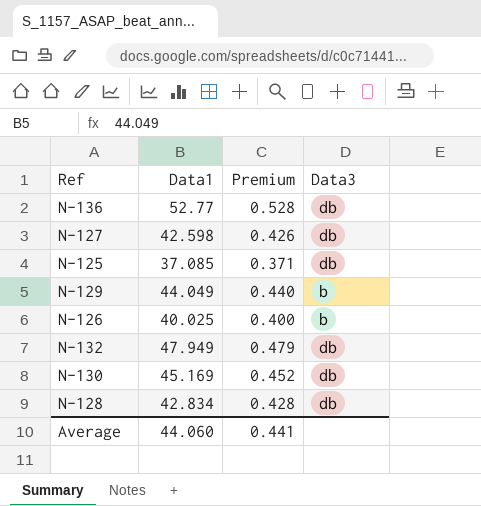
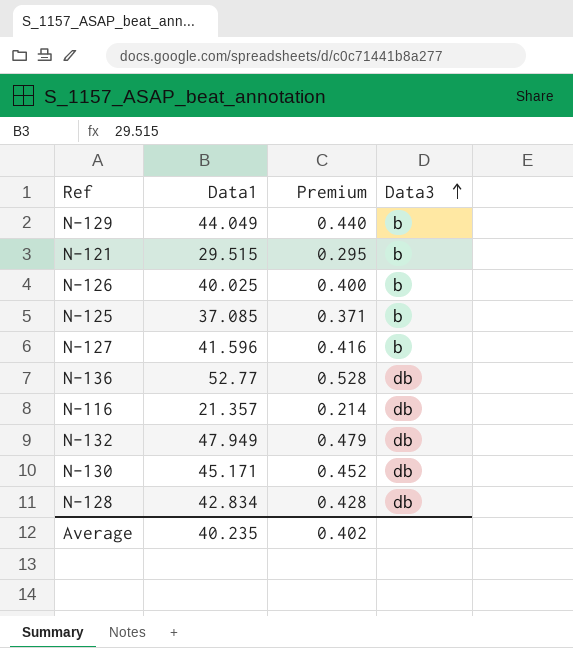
row order: none -> Data3 ascending
row N-121: none -> 29.515 | 0.295 | b
N-125 | Data3: db -> b
N-127 | Data1: 42.598 -> 41.596
N-127 | Premium: 0.426 -> 0.416
N-127 | Data3: db -> b
row N-116: none -> 21.357 | 0.214 | db
N-130 | Data1: 45.169 -> 45.171
Average | Data1: 44.060 -> 40.235
Average | Premium: 0.441 -> 0.402

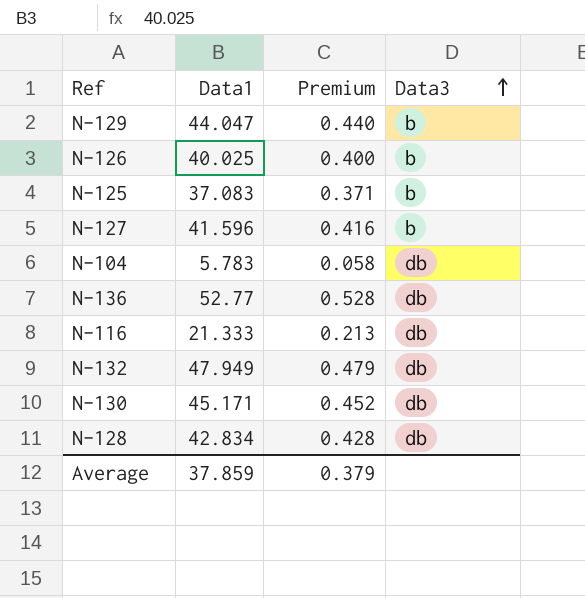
row N-121: 29.515 | 0.295 | b -> none
N-129 | Data1: 44.049 -> 44.047
N-125 | Data1: 37.085 -> 37.083
row N-104: none -> 5.783 | 0.058 | db
N-116 | Data1: 21.357 -> 21.333
N-116 | Premium: 0.214 -> 0.213
Average | Data1: 40.235 -> 37.859
Average | Premium: 0.402 -> 0.379

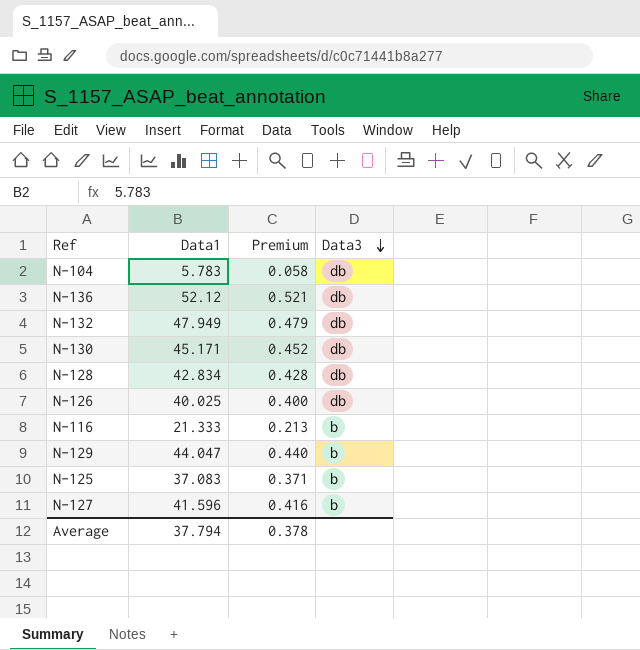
row order: Data3 ascending -> Data3 descending
N-136 | Data1: 52.77 -> 52.12
N-136 | Premium: 0.528 -> 0.521
N-126 | Data3: b -> db
N-116 | Data3: db -> b
Average | Data1: 37.859 -> 37.794
Average | Premium: 0.379 -> 0.378

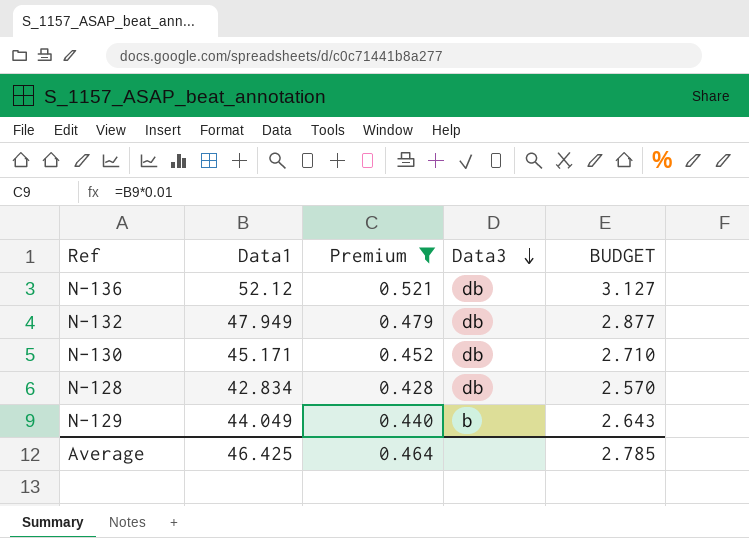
filter: none -> Premium >= 0.428
column BUDGET | formula: none -> [Data1] * 0.06
N-129 | Data1: 44.047 -> 44.049
Average | Data1: 37.794 -> 46.425
Average | Premium: 0.378 -> 0.464

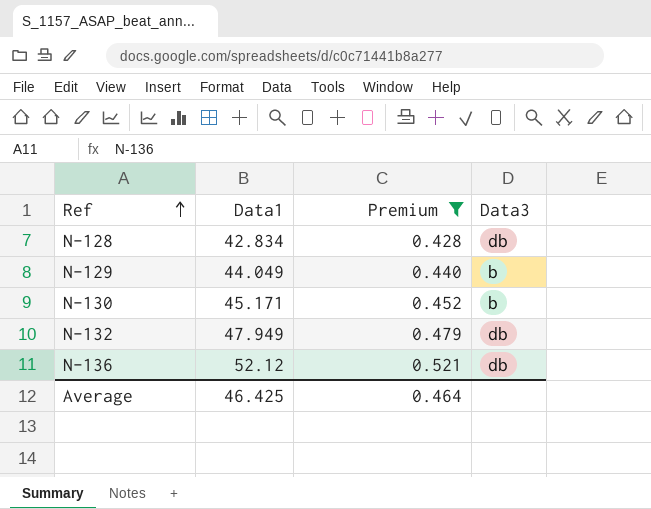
row order: Data3 descending -> Ref ascending
column BUDGET | formula: [Data1] * 0.06 -> none
N-130 | Data3: db -> b

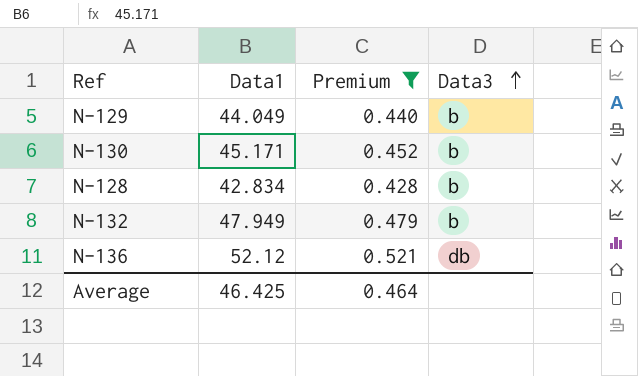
row order: Ref ascending -> Data3 ascending
N-128 | Data3: db -> b
N-132 | Data3: db -> b

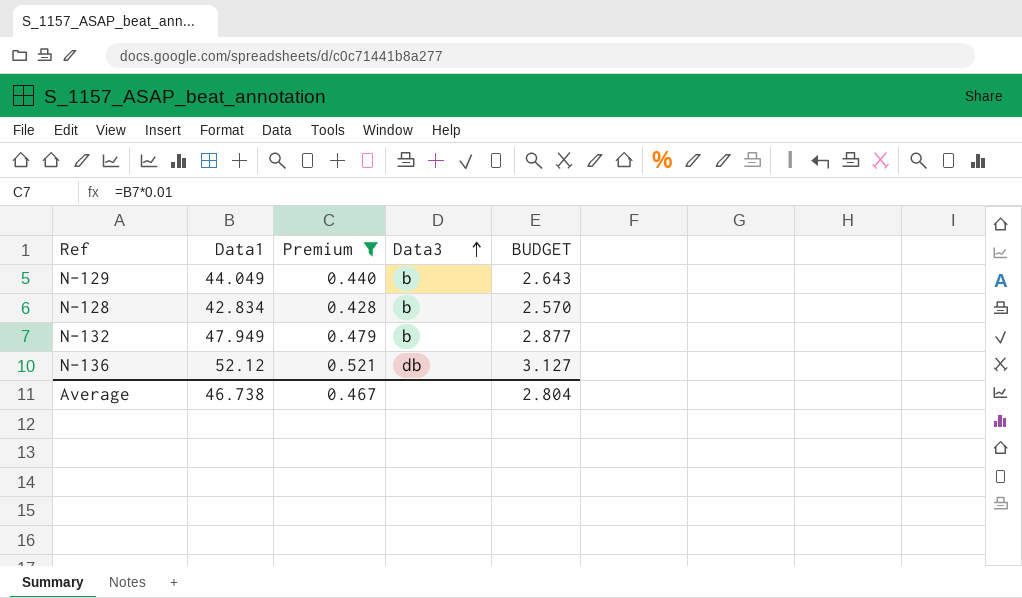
column BUDGET | formula: none -> [Data1] * 0.06
row N-130: 45.171 | 0.452 | b -> none
Average | Data1: 46.425 -> 46.738
Average | Premium: 0.464 -> 0.467

